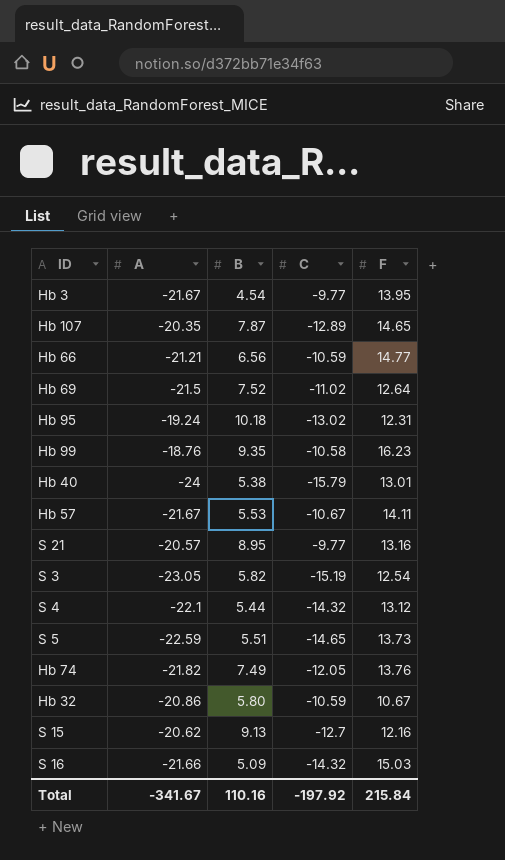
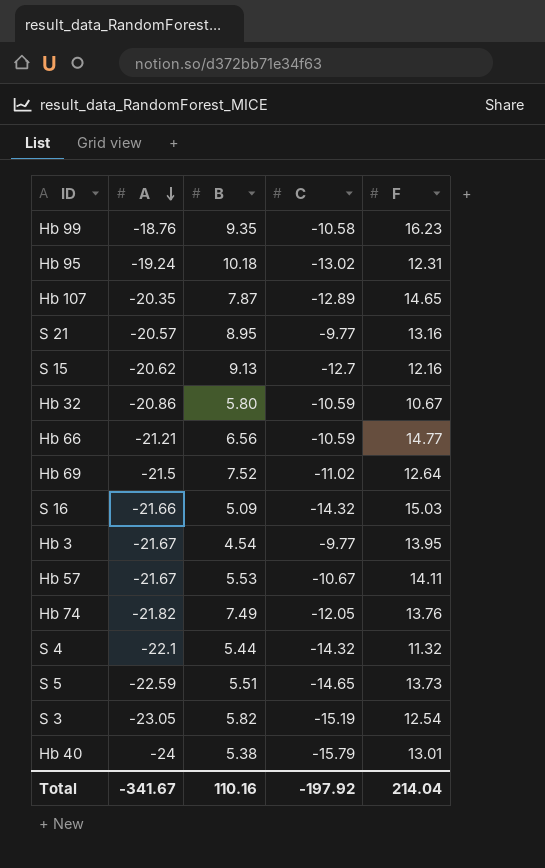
row order: none -> A descending
S 4 | F: 13.12 -> 11.32
Total | F: 215.84 -> 214.04

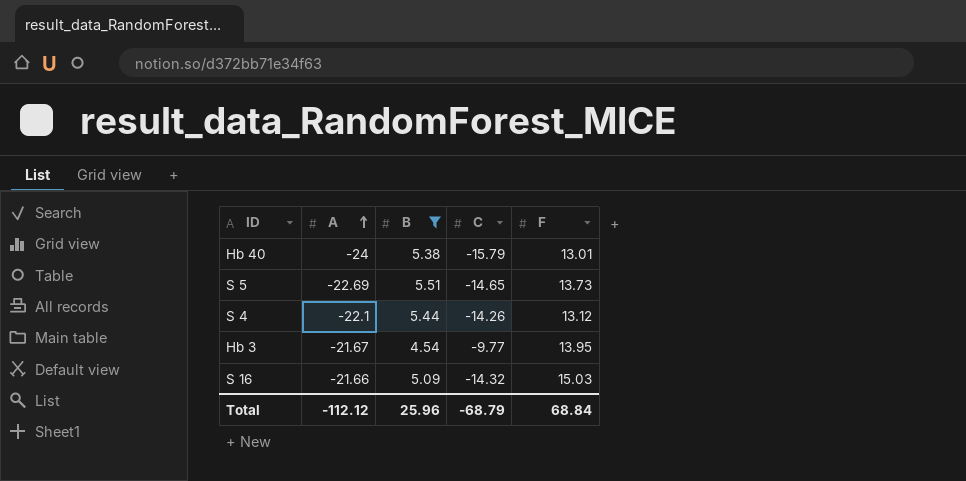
filter: none -> B <= 5.51
row order: A descending -> A ascending
S 5 | A: -22.59 -> -22.69
S 4 | C: -14.32 -> -14.26
S 4 | F: 11.32 -> 13.12
Total | A: -341.67 -> -112.12
Total | B: 110.16 -> 25.96
Total | C: -197.92 -> -68.79
Total | F: 214.04 -> 68.84

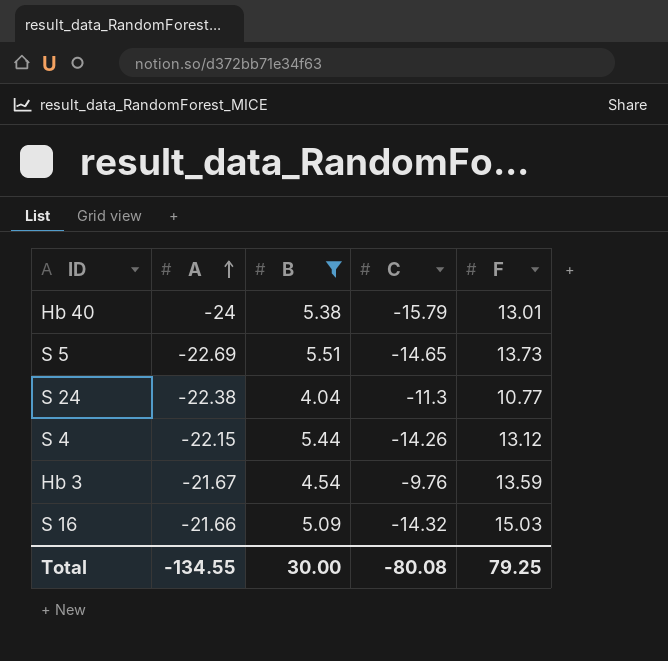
row S 24: none -> -22.38 | 4.04 | -11.3 | 10.77
S 4 | A: -22.1 -> -22.15
Hb 3 | C: -9.77 -> -9.76
Hb 3 | F: 13.95 -> 13.59
Total | A: -112.12 -> -134.55
Total | B: 25.96 -> 30.00
Total | C: -68.79 -> -80.08
Total | F: 68.84 -> 79.25

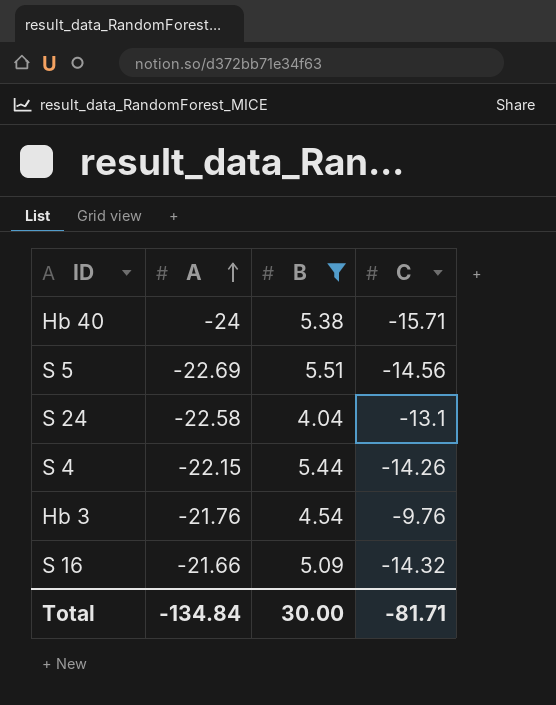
column F | position: 5 -> none
Hb 40 | C: -15.79 -> -15.71
S 5 | C: -14.65 -> -14.56
S 24 | A: -22.38 -> -22.58
S 24 | C: -11.3 -> -13.1
Hb 3 | A: -21.67 -> -21.76
Total | A: -134.55 -> -134.84
Total | C: -80.08 -> -81.71

